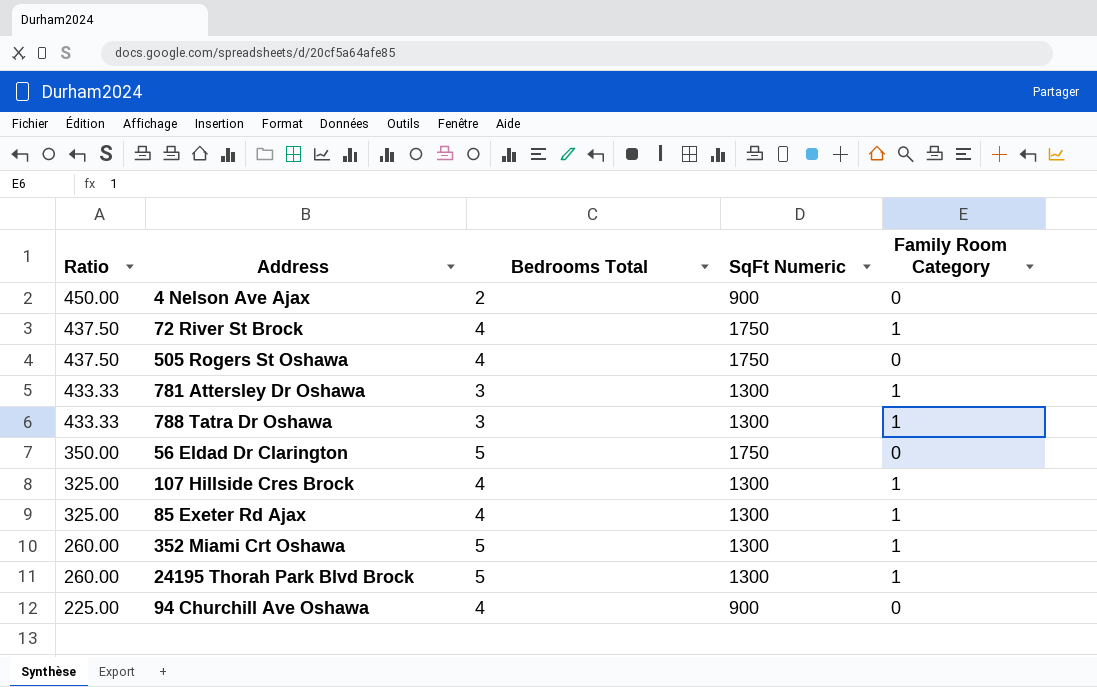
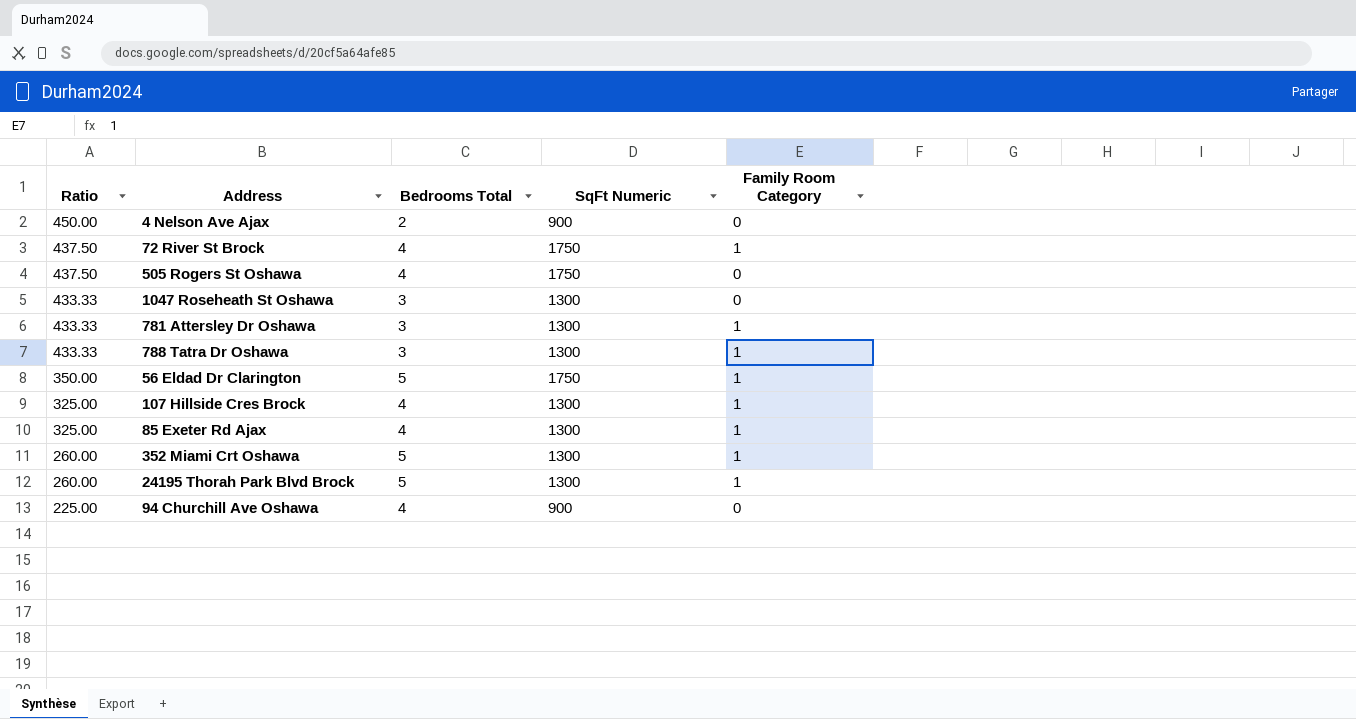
row 1047 Roseheath St Oshawa: none -> 433.33 | 3 | 1300 | 0
56 Eldad Dr Clarington | Family Room Category: 0 -> 1

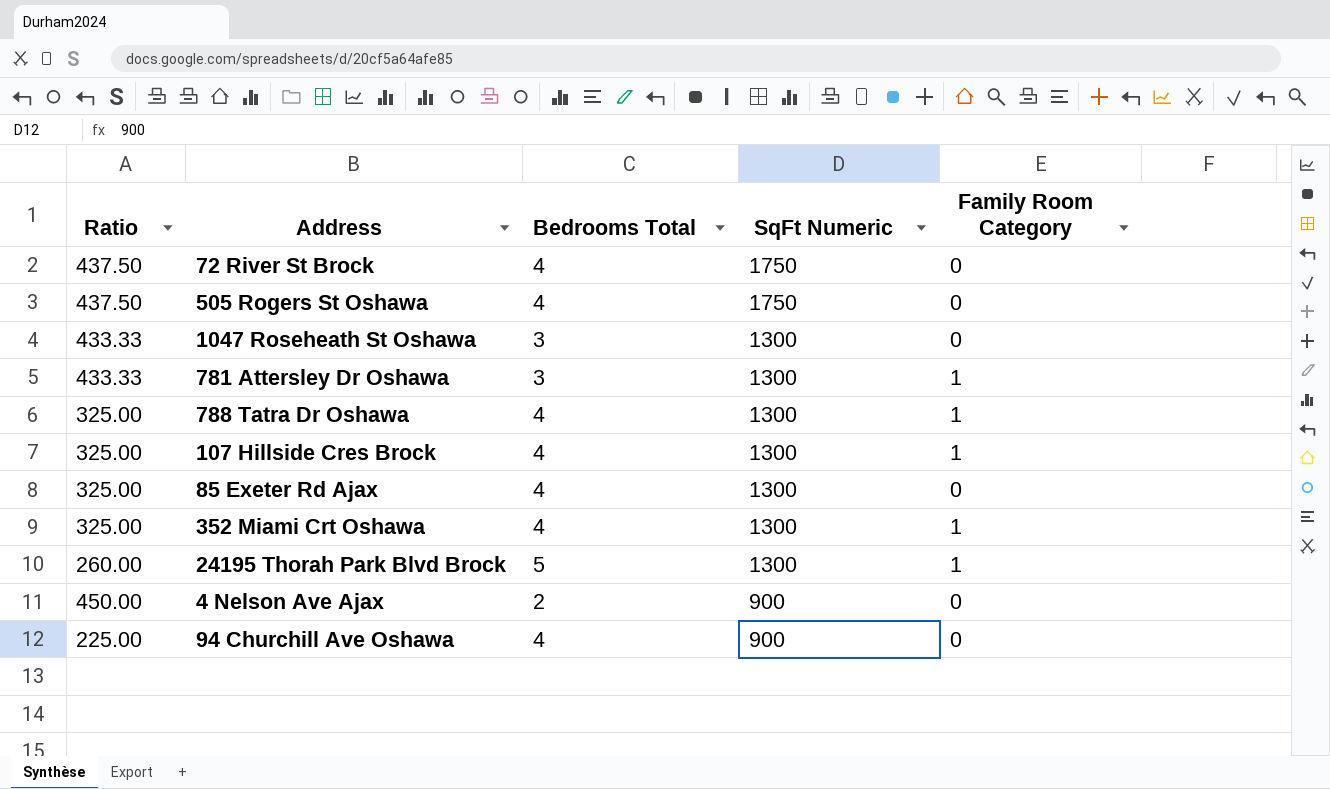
row order: Ratio descending -> SqFt Numeric descending
row 56 Eldad Dr Clarington: 350.00 | 5 | 1750 | 1 -> none
72 River St Brock | Family Room Category: 1 -> 0
788 Tatra Dr Oshawa | Ratio: 433.33 -> 325.00
788 Tatra Dr Oshawa | Bedrooms Total: 3 -> 4
85 Exeter Rd Ajax | Family Room Category: 1 -> 0
352 Miami Crt Oshawa | Ratio: 260.00 -> 325.00
352 Miami Crt Oshawa | Bedrooms Total: 5 -> 4

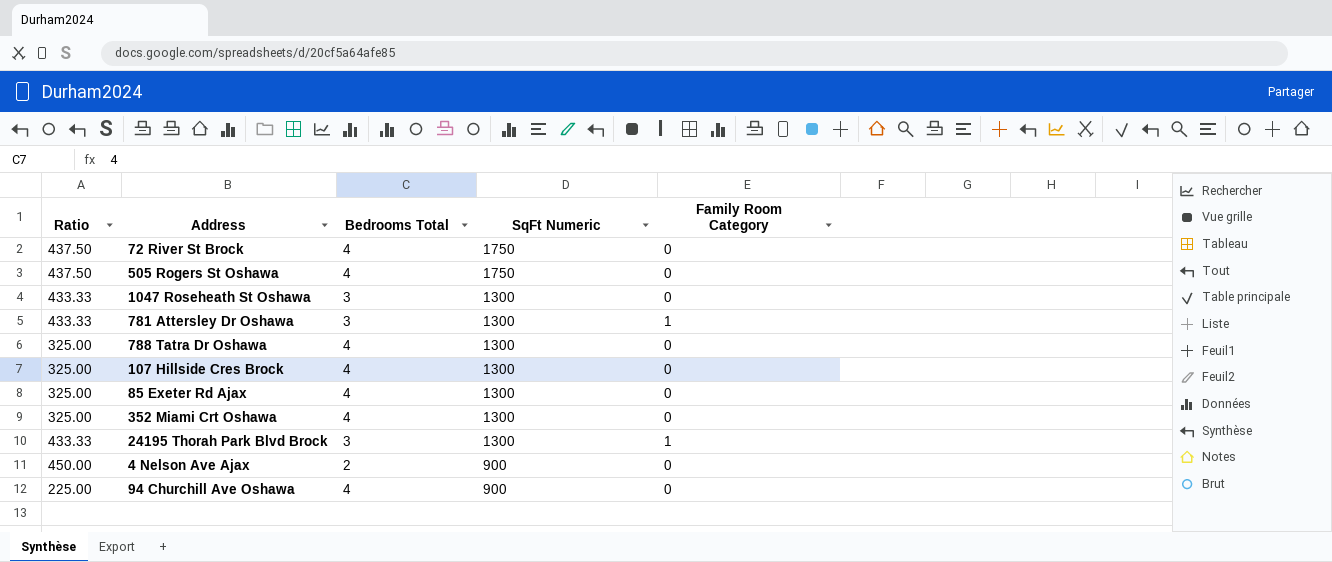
788 Tatra Dr Oshawa | Family Room Category: 1 -> 0
107 Hillside Cres Brock | Family Room Category: 1 -> 0
352 Miami Crt Oshawa | Family Room Category: 1 -> 0
24195 Thorah Park Blvd Brock | Ratio: 260.00 -> 433.33
24195 Thorah Park Blvd Brock | Bedrooms Total: 5 -> 3

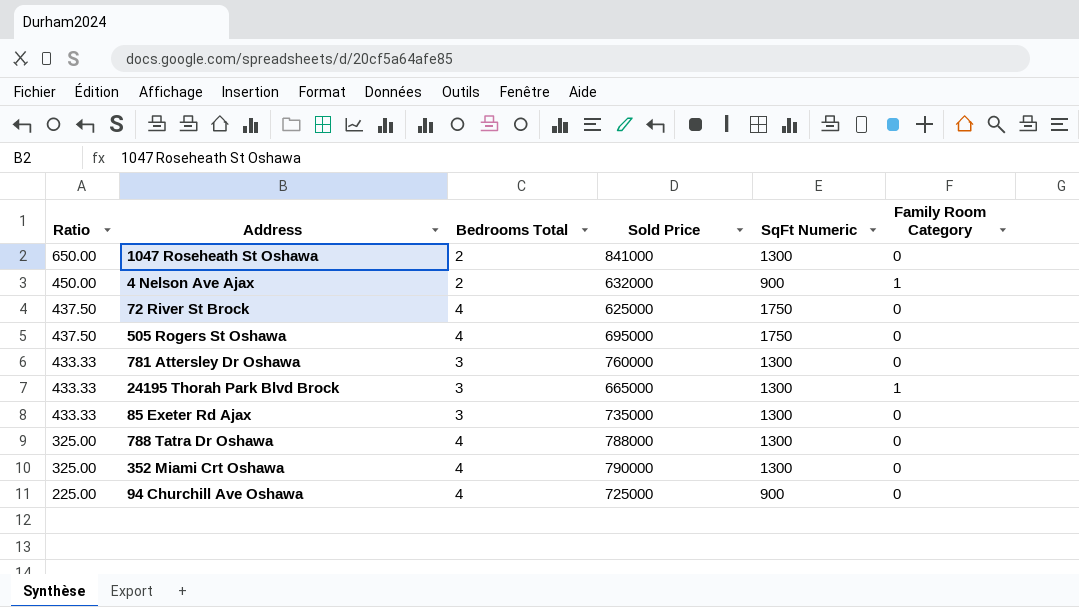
row order: SqFt Numeric descending -> Ratio descending
column Sold Price | position: none -> 4
row 107 Hillside Cres Brock: 325.00 | 4 | 1300 | 0 -> none
1047 Roseheath St Oshawa | Ratio: 433.33 -> 650.00
1047 Roseheath St Oshawa | Bedrooms Total: 3 -> 2
4 Nelson Ave Ajax | Family Room Category: 0 -> 1
781 Attersley Dr Oshawa | Family Room Category: 1 -> 0
85 Exeter Rd Ajax | Ratio: 325.00 -> 433.33
85 Exeter Rd Ajax | Bedrooms Total: 4 -> 3

